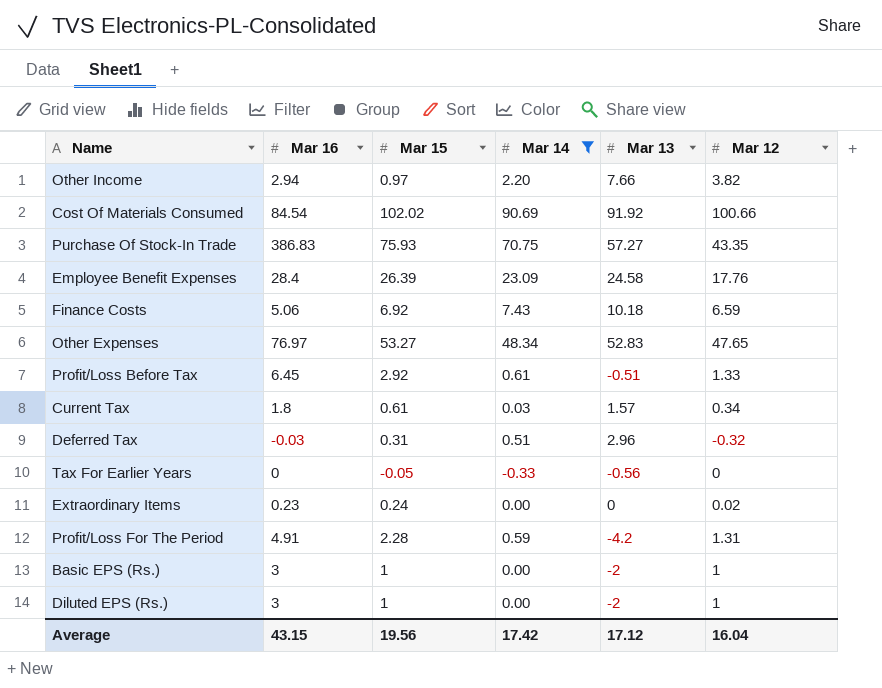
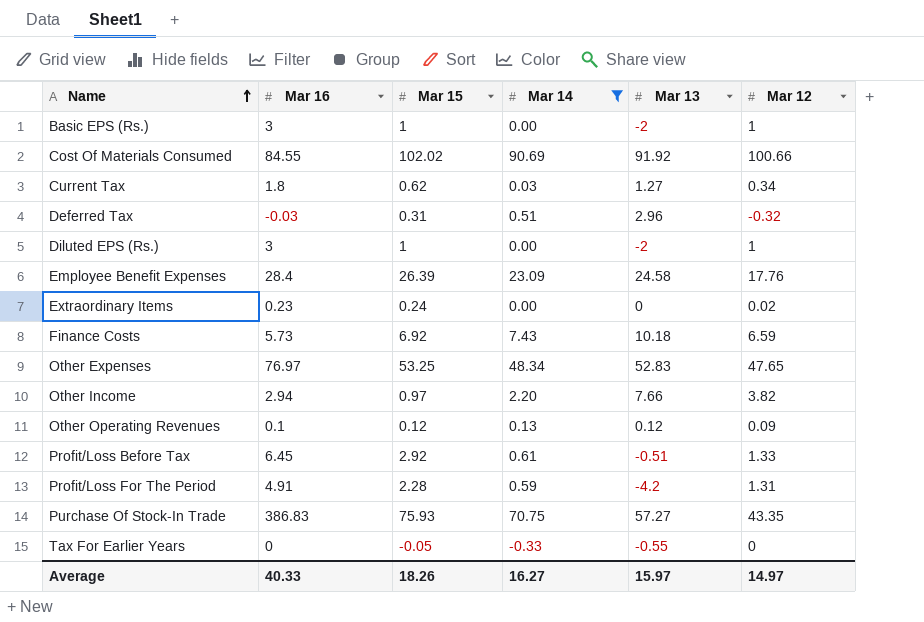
row order: none -> Name ascending
Cost Of Materials Consumed | Mar 16: 84.54 -> 84.55
Current Tax | Mar 15: 0.61 -> 0.62
Current Tax | Mar 13: 1.57 -> 1.27
Finance Costs | Mar 16: 5.06 -> 5.73
Other Expenses | Mar 15: 53.27 -> 53.25
row Other Operating Revenues: none -> 0.1 | 0.12 | 0.13 | 0.12 | 0.09
Tax For Earlier Years | Mar 13: -0.56 -> -0.55
Average | Mar 16: 43.15 -> 40.33
Average | Mar 15: 19.56 -> 18.26
Average | Mar 14: 17.42 -> 16.27
Average | Mar 13: 17.12 -> 15.97
Average | Mar 12: 16.04 -> 14.97

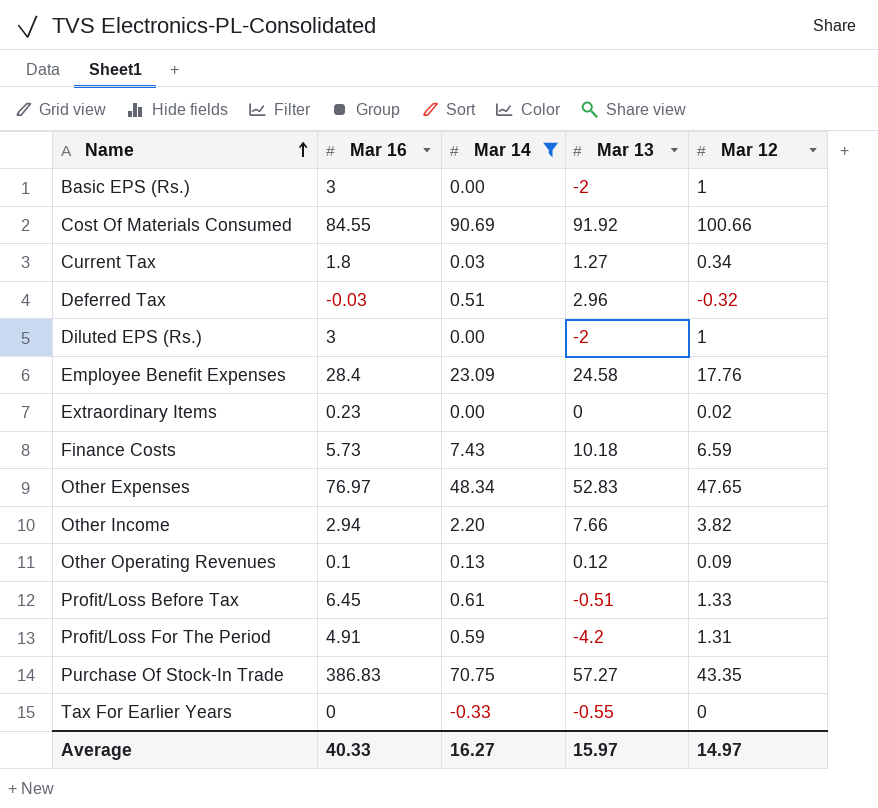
column Mar 15 | position: 3 -> none

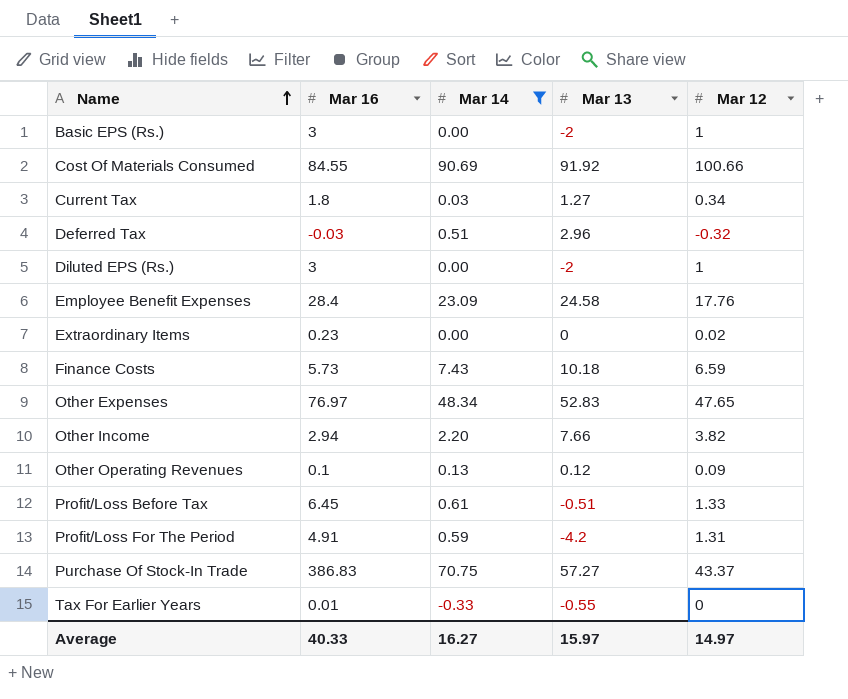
Purchase Of Stock-In Trade | Mar 12: 43.35 -> 43.37
Tax For Earlier Years | Mar 16: 0 -> 0.01

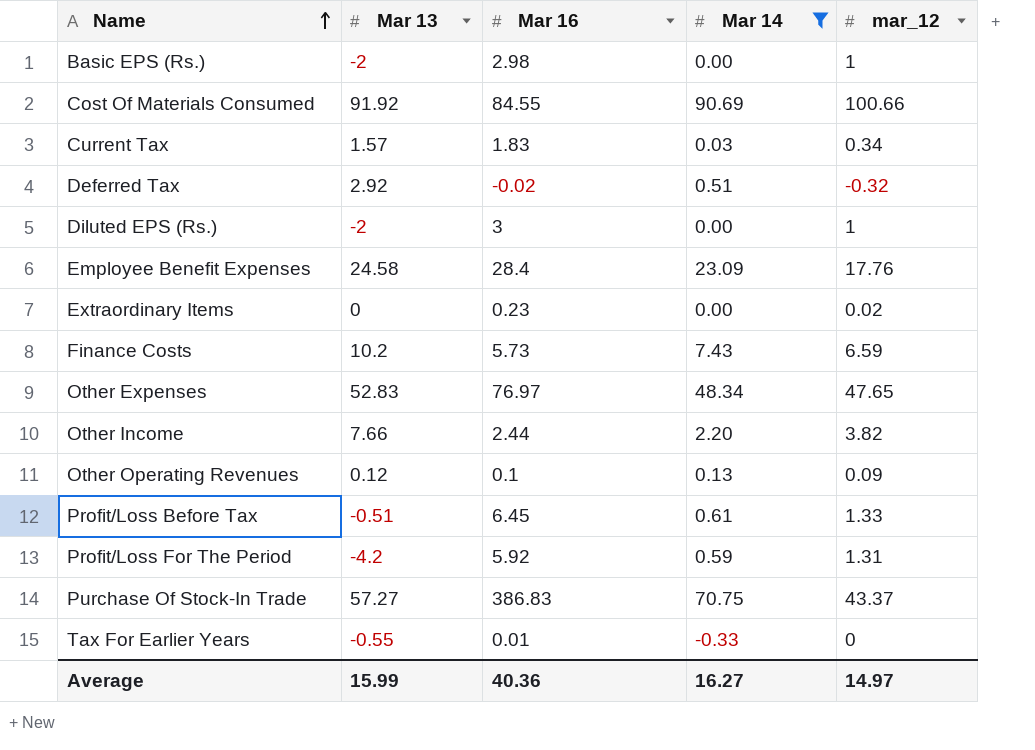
column Mar 13 | position: 4 -> 2
column name: Mar 12 -> mar_12
Basic EPS (Rs.) | Mar 16: 3 -> 2.98
Current Tax | Mar 13: 1.27 -> 1.57
Current Tax | Mar 16: 1.8 -> 1.83
Deferred Tax | Mar 13: 2.96 -> 2.92
Deferred Tax | Mar 16: -0.03 -> -0.02
Finance Costs | Mar 13: 10.18 -> 10.2
Other Income | Mar 16: 2.94 -> 2.44
Profit/Loss For The Period | Mar 16: 4.91 -> 5.92
Average | Mar 13: 15.97 -> 15.99
Average | Mar 16: 40.33 -> 40.36

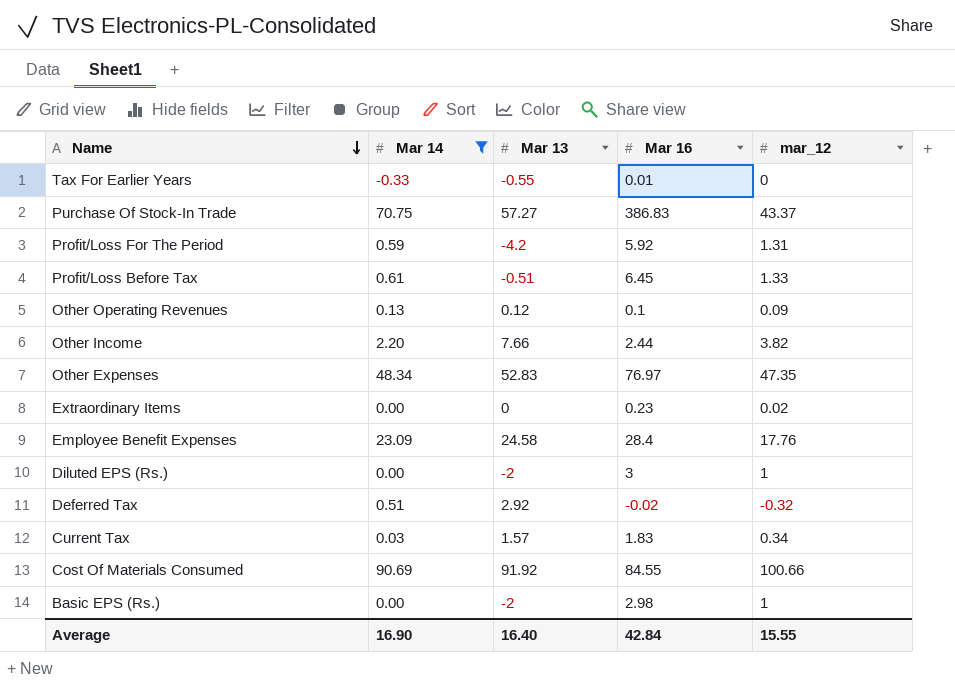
row order: Name ascending -> Name descending
column Mar 14 | position: 4 -> 2
row Finance Costs: 10.2 | 5.73 | 7.43 | 6.59 -> none
Other Expenses | mar_12: 47.65 -> 47.35
Average | Mar 14: 16.27 -> 16.90
Average | Mar 13: 15.99 -> 16.40
Average | Mar 16: 40.36 -> 42.84
Average | mar_12: 14.97 -> 15.55

